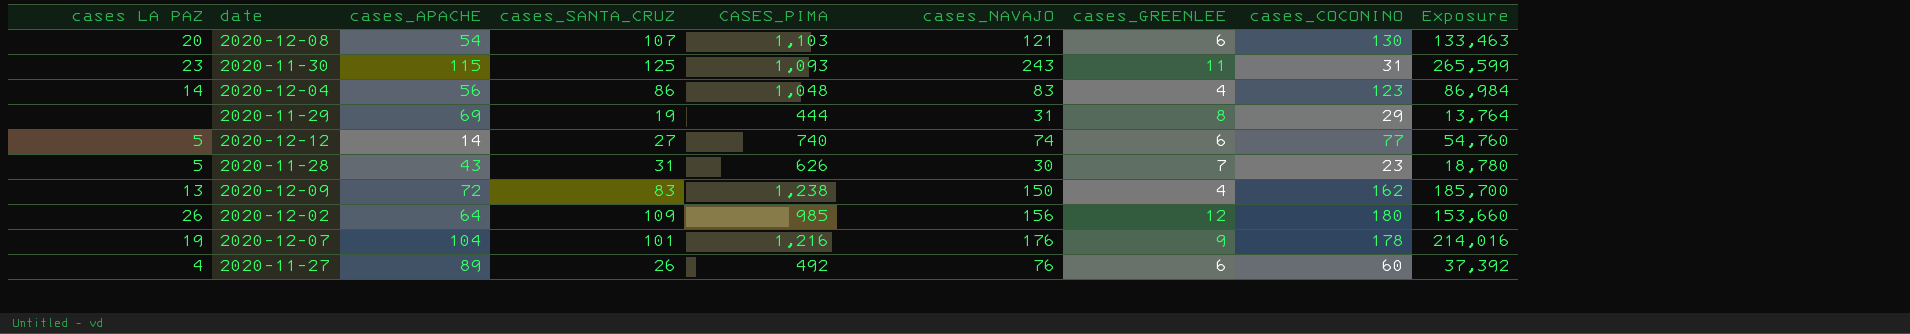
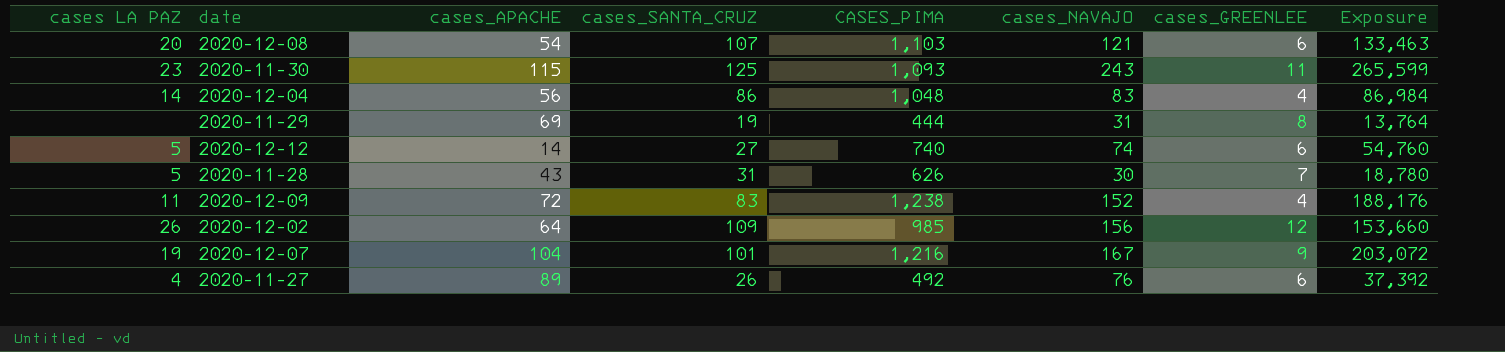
column cases_COCONINO | position: 8 -> none
2020-12-09 | cases LA PAZ: 13 -> 11
2020-12-09 | cases_NAVAJO: 150 -> 152
2020-12-09 | Exposure: 185,700 -> 188,176
2020-12-07 | cases_NAVAJO: 176 -> 167
2020-12-07 | Exposure: 214,016 -> 203,072

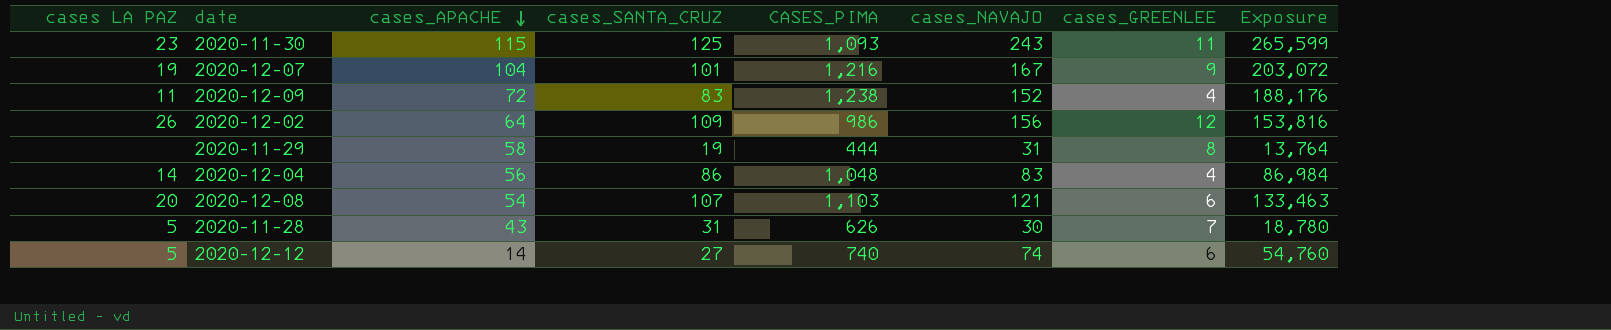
row order: none -> cases_APACHE descending
row 2020-11-27: 4 | 89 | 26 | 492 | 76 | 6 | 37,392 -> none
2020-12-02 | CASES_PIMA: 985 -> 986
2020-12-02 | Exposure: 153,660 -> 153,816
2020-11-29 | cases_APACHE: 69 -> 58

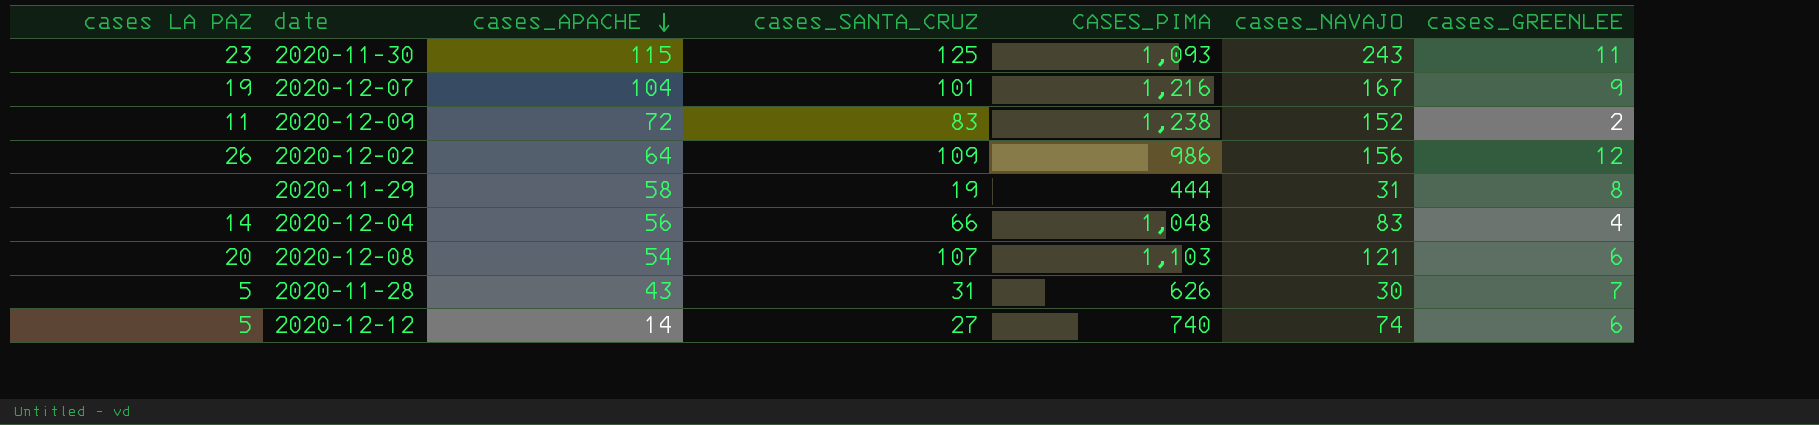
column Exposure | formula: [CASES_PIMA] * [cases_NAVAJO] -> none
2020-12-09 | cases_GREENLEE: 4 -> 2
2020-12-04 | cases_SANTA_CRUZ: 86 -> 66

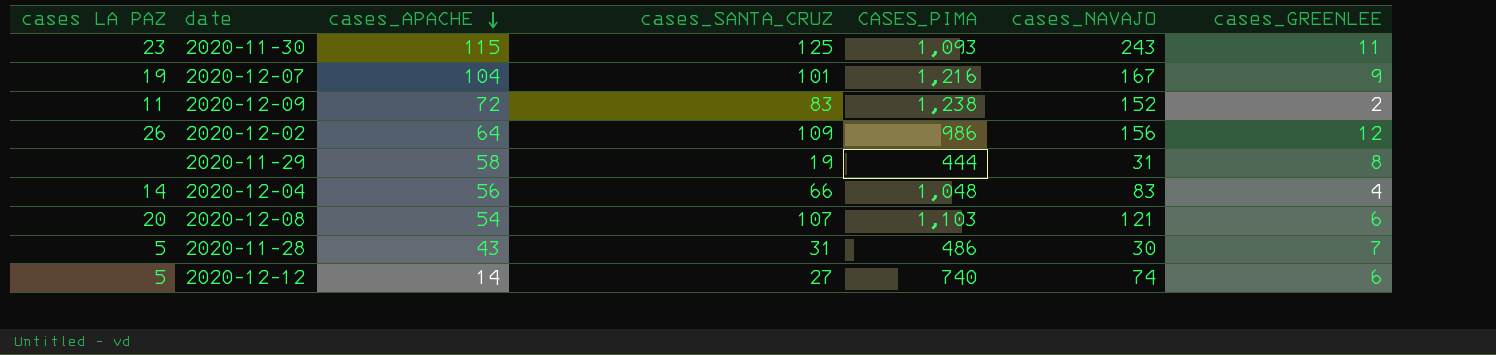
2020-11-28 | CASES_PIMA: 626 -> 486

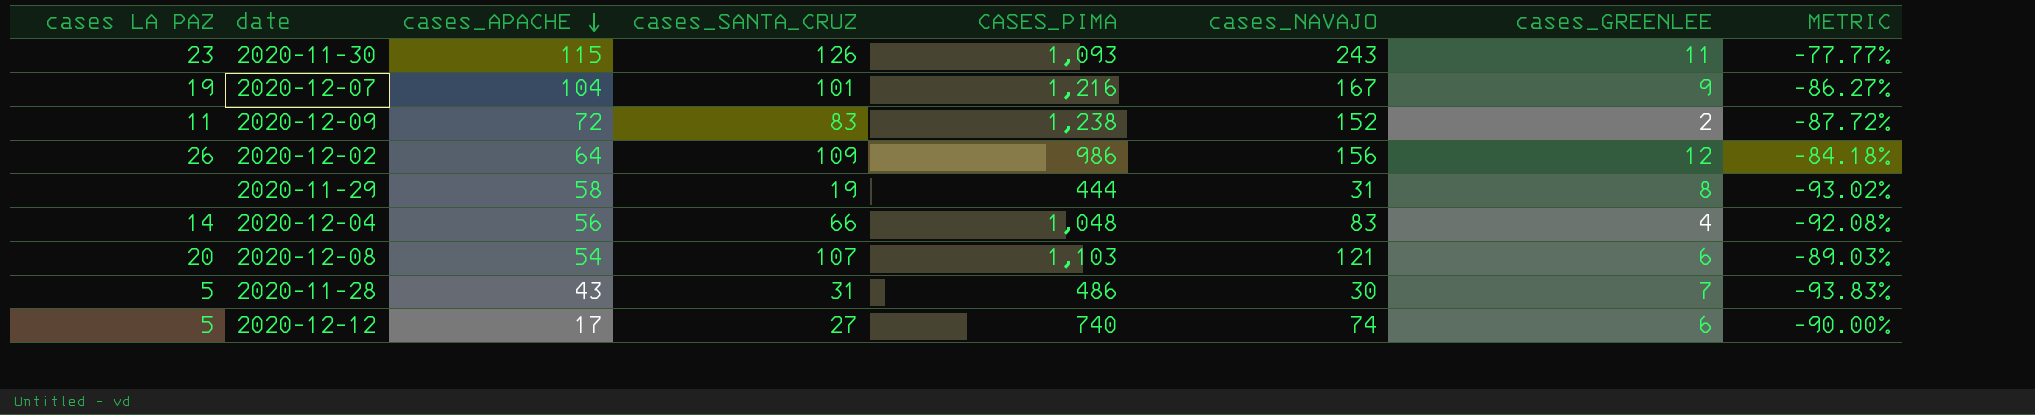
column METRIC | formula: none -> ([cases_NAVAJO] - [CASES_PIMA]) / [CASES_PIMA]
2020-11-30 | cases_SANTA_CRUZ: 125 -> 126
2020-12-12 | cases_APACHE: 14 -> 17

